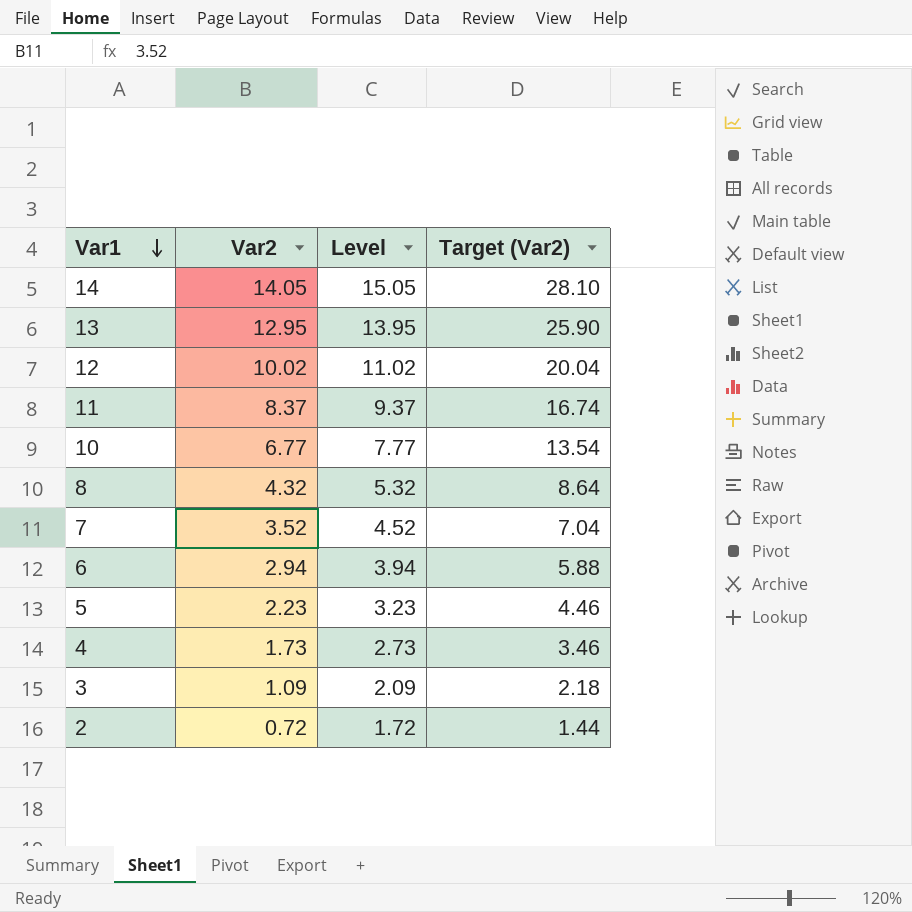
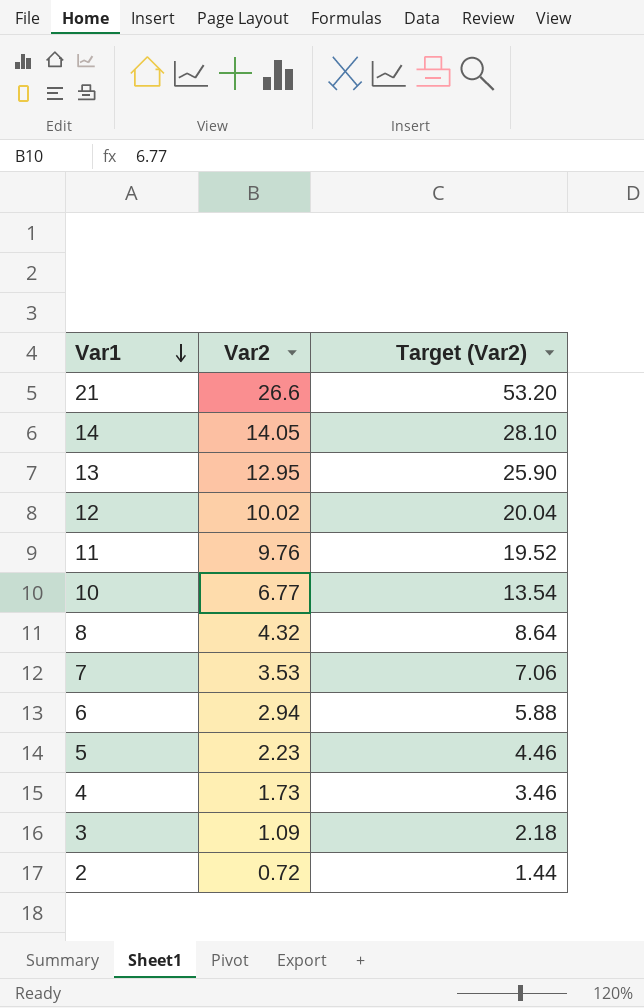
column Level | formula: [Var2] + 1 -> none
row 21: none -> 26.6 | 53.20
11 | Var2: 8.37 -> 9.76
11 | Target (Var2): 16.74 -> 19.52
7 | Var2: 3.52 -> 3.53
7 | Target (Var2): 7.04 -> 7.06

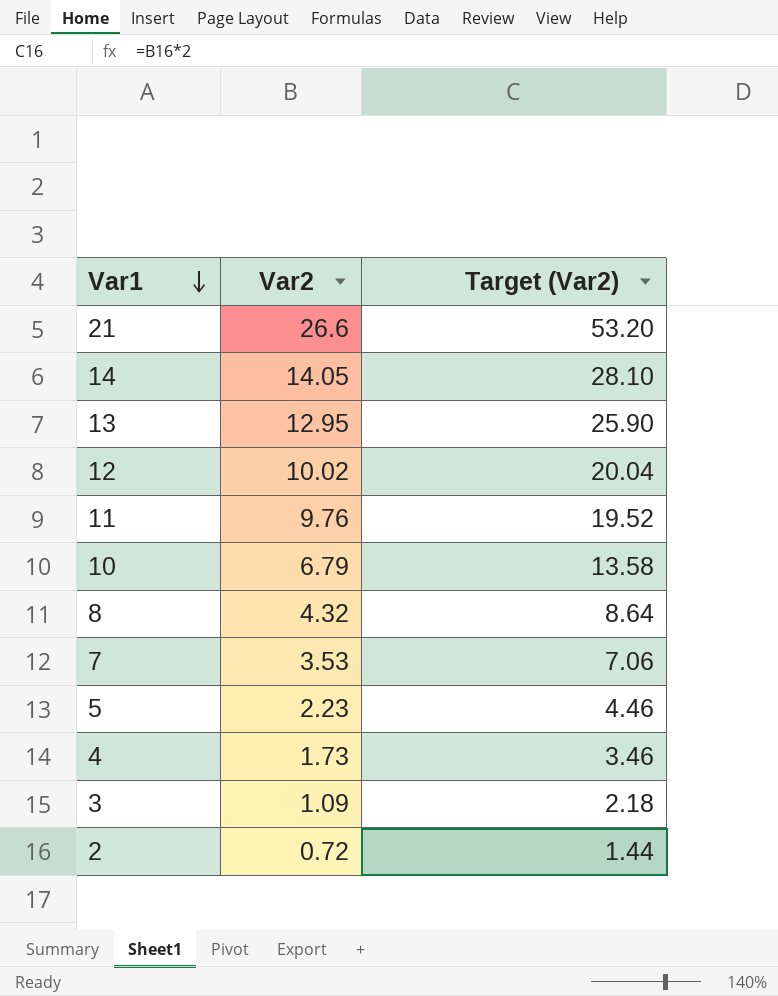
row 6: 2.94 | 5.88 -> none
10 | Var2: 6.77 -> 6.79
10 | Target (Var2): 13.54 -> 13.58

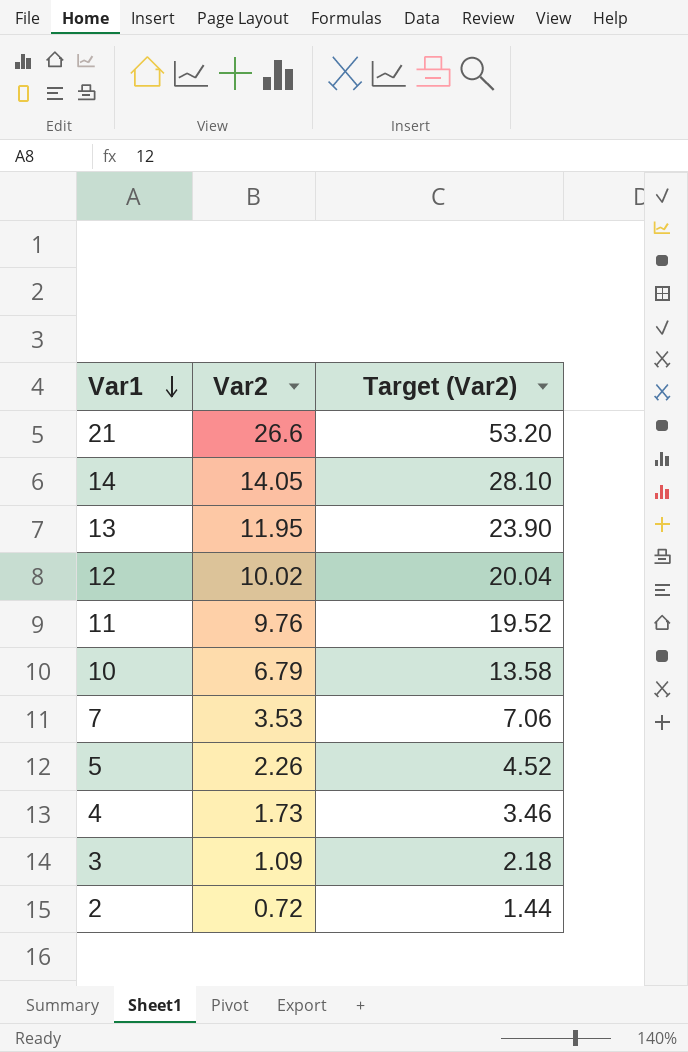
row 8: 4.32 | 8.64 -> none
13 | Var2: 12.95 -> 11.95
13 | Target (Var2): 25.90 -> 23.90
5 | Var2: 2.23 -> 2.26
5 | Target (Var2): 4.46 -> 4.52

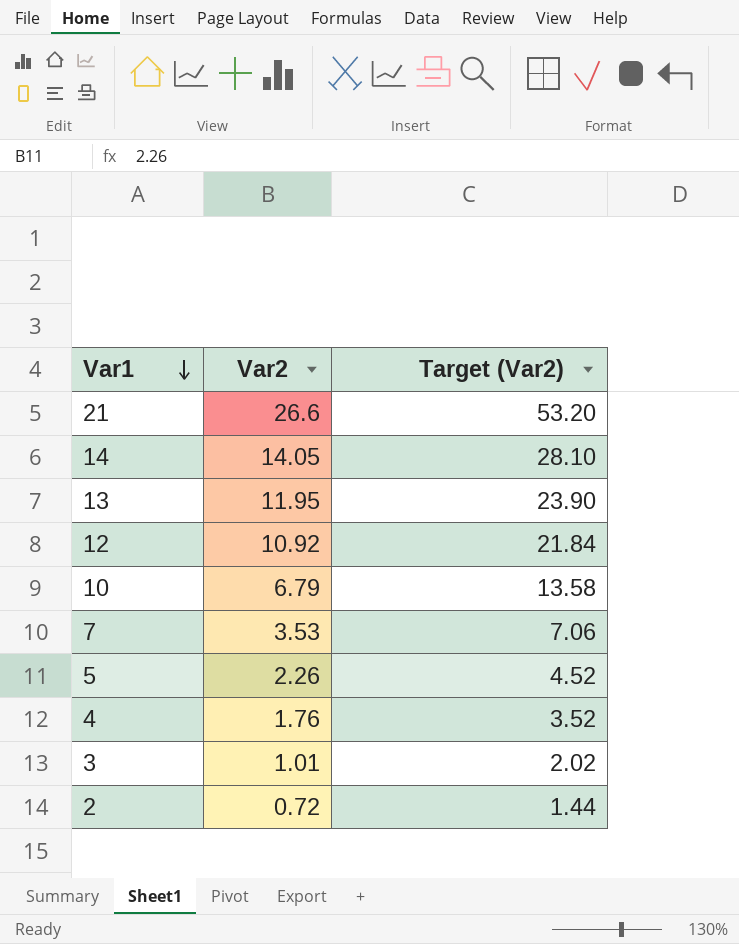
row 11: 9.76 | 19.52 -> none
12 | Var2: 10.02 -> 10.92
12 | Target (Var2): 20.04 -> 21.84
4 | Var2: 1.73 -> 1.76
4 | Target (Var2): 3.46 -> 3.52
3 | Var2: 1.09 -> 1.01
3 | Target (Var2): 2.18 -> 2.02

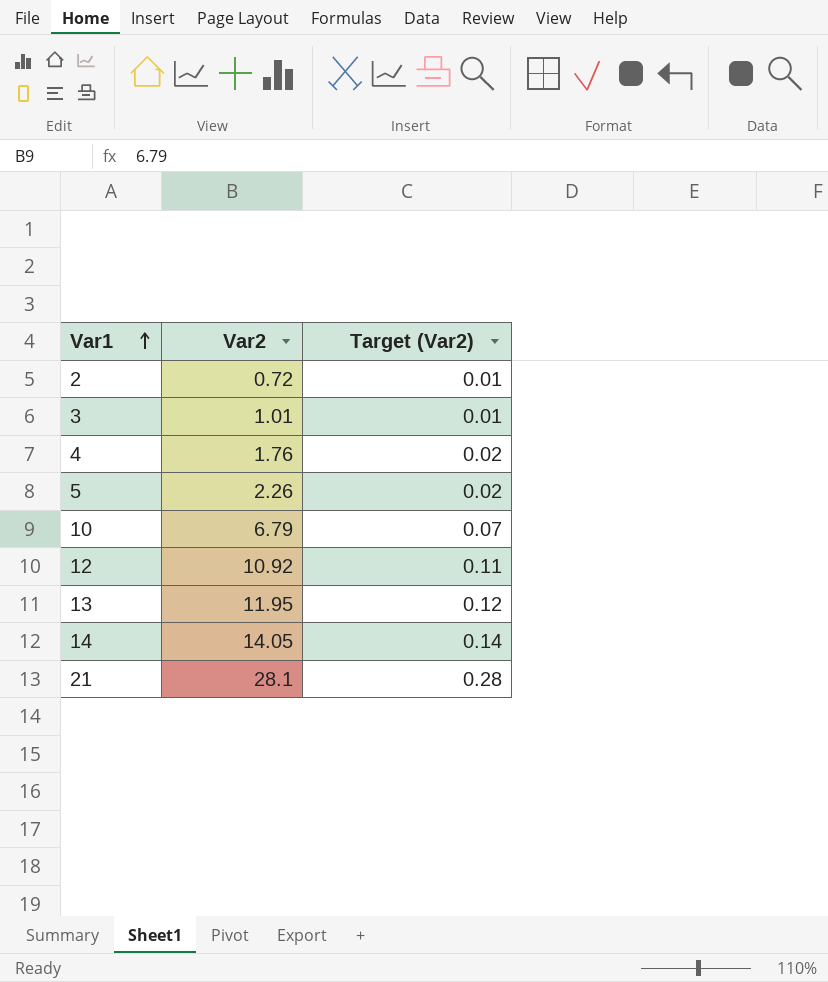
row order: Var1 descending -> Var1 ascending
column Target (Var2) | formula: [Var2] * 2 -> [Var2] * 0.01
row 7: 3.53 | 7.06 -> none
21 | Var2: 26.6 -> 28.1

